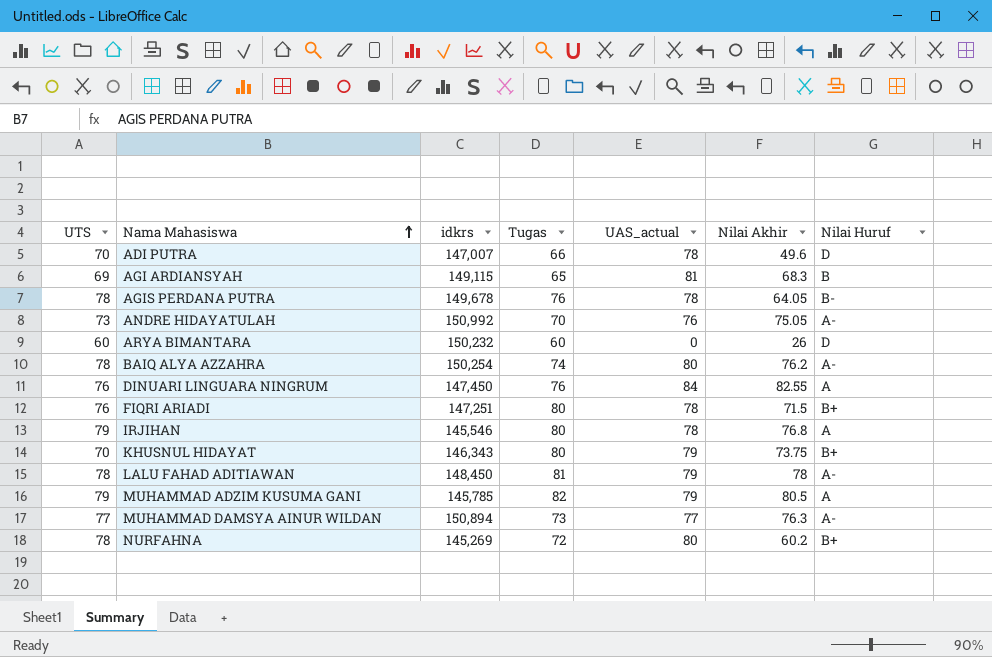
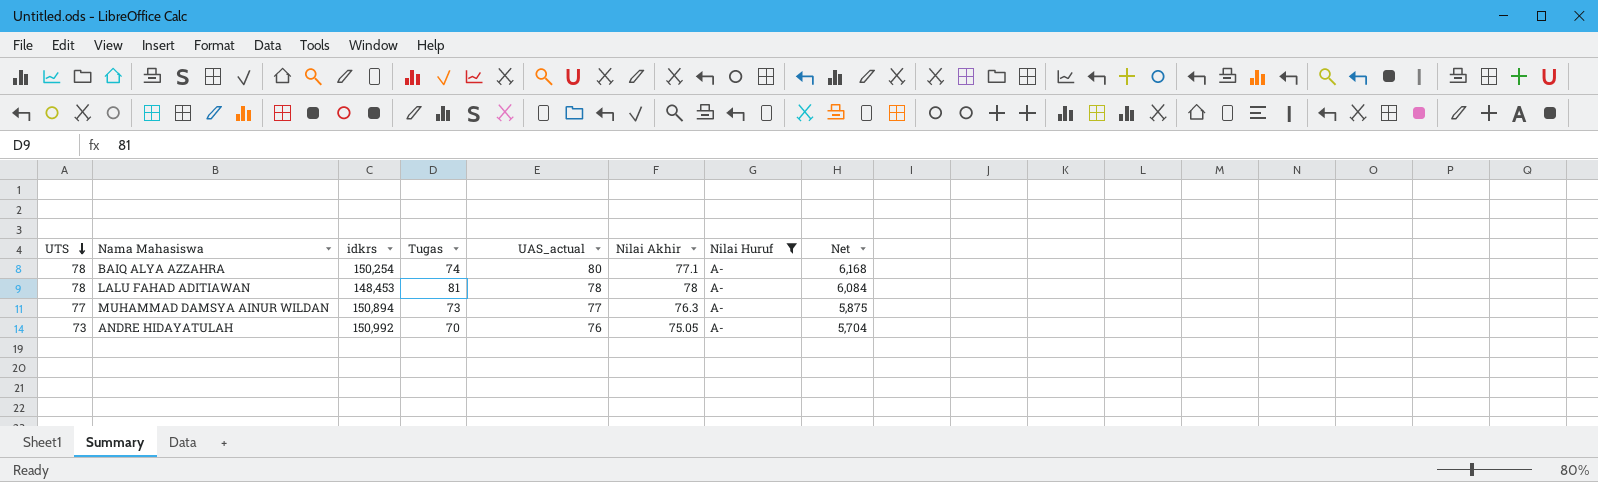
filter: none -> Nilai Huruf = A-
row order: Nama Mahasiswa ascending -> UTS descending
column Net | formula: none -> [UAS_actual] * [Nilai Akhir]
BAIQ ALYA AZZAHRA | Nilai Akhir: 76.2 -> 77.1
LALU FAHAD ADITIAWAN | idkrs: 148,450 -> 148,453
LALU FAHAD ADITIAWAN | UAS_actual: 79 -> 78

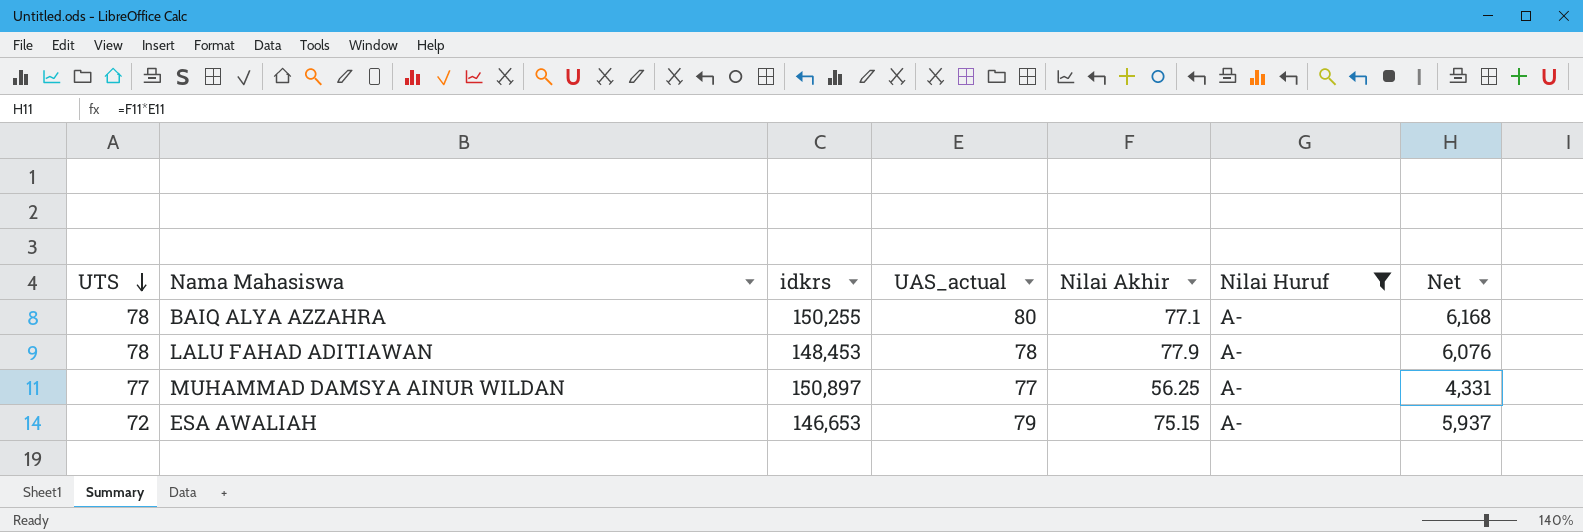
column Tugas | position: 4 -> none
row ANDRE HIDAYATULAH: 73 | 150,992 | 70 | 76 | 75.05 | A- | 5,704 -> none
BAIQ ALYA AZZAHRA | idkrs: 150,254 -> 150,255
LALU FAHAD ADITIAWAN | Nilai Akhir: 78 -> 77.9
LALU FAHAD ADITIAWAN | Net: 6,084 -> 6,076
MUHAMMAD DAMSYA AINUR WILDAN | idkrs: 150,894 -> 150,897
MUHAMMAD DAMSYA AINUR WILDAN | Nilai Akhir: 76.3 -> 56.25
MUHAMMAD DAMSYA AINUR WILDAN | Net: 5,875 -> 4,331
row ESA AWALIAH: none -> 72 | 146,653 | 79 | 75.15 | A- | 5,937

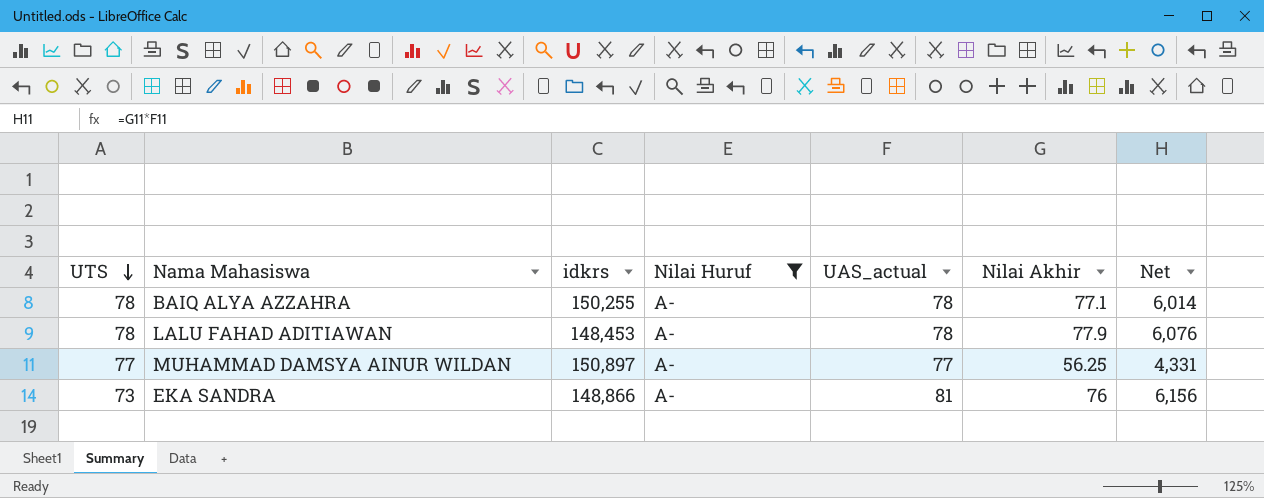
column Nilai Huruf | position: 6 -> 4
row ESA AWALIAH: 72 | 146,653 | 79 | 75.15 | A- | 5,937 -> none
BAIQ ALYA AZZAHRA | UAS_actual: 80 -> 78
BAIQ ALYA AZZAHRA | Net: 6,168 -> 6,014
row EKA SANDRA: none -> 73 | 148,866 | A- | 81 | 76 | 6,156

